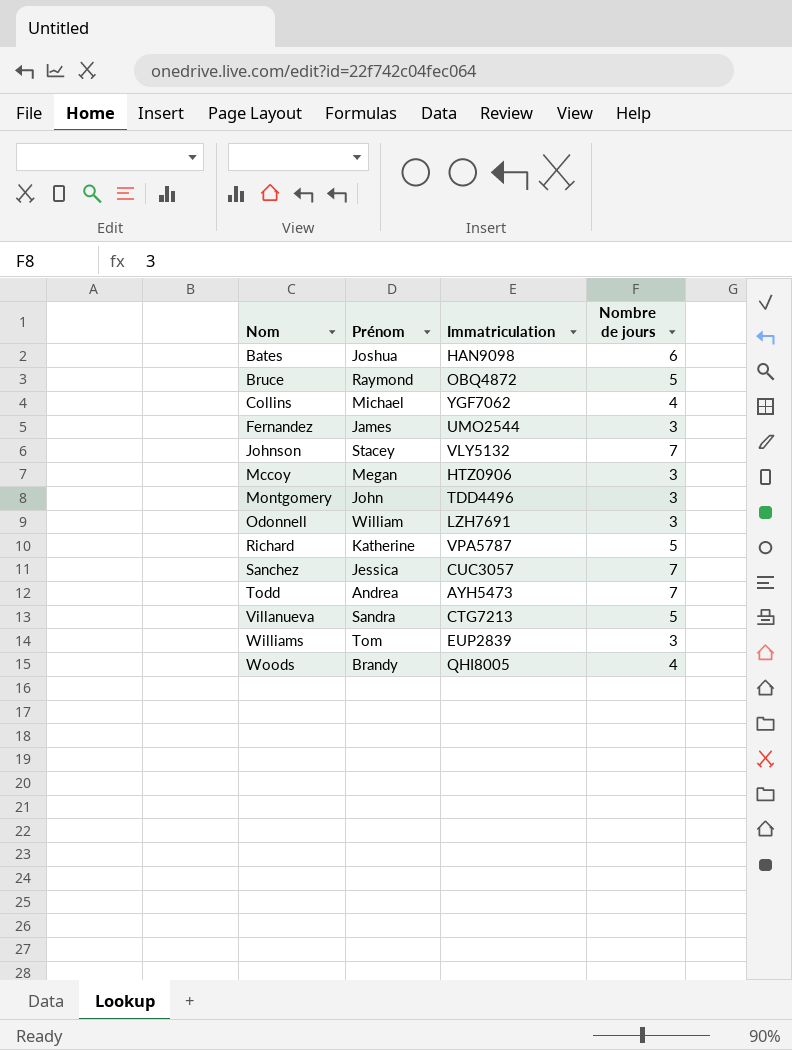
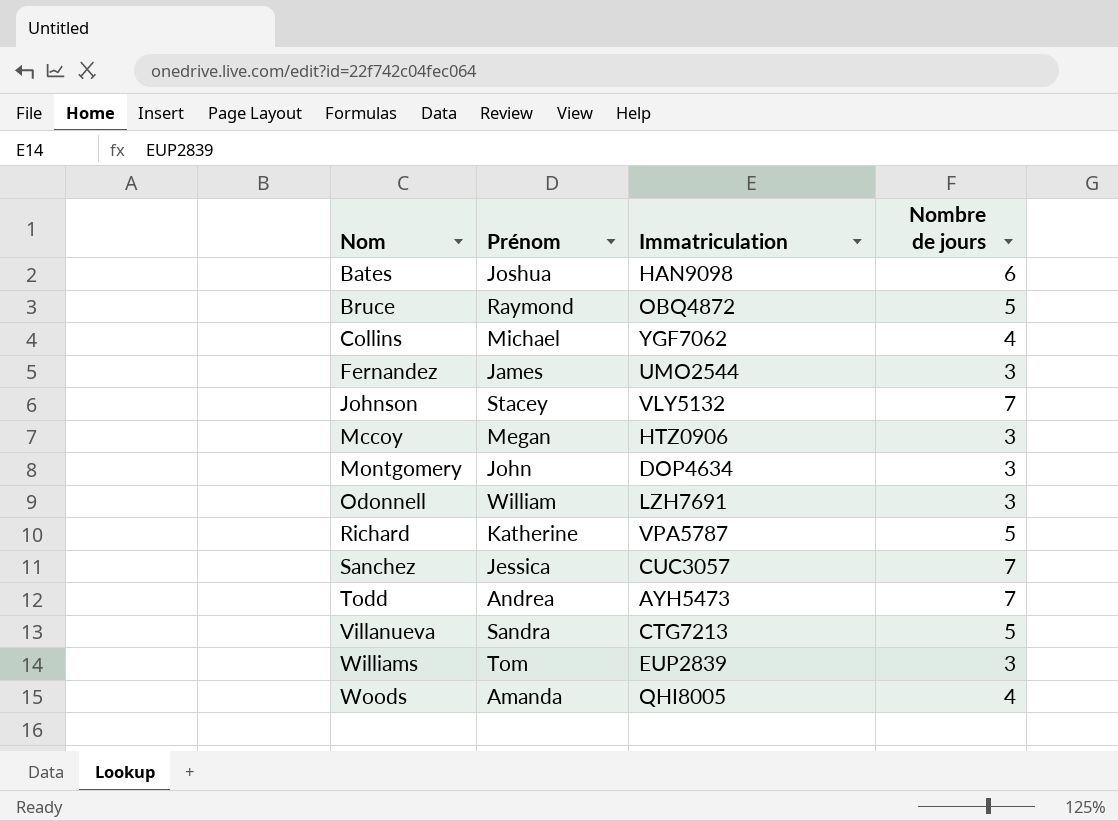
Montgomery | Immatriculation: TDD4496 -> DOP4634
Woods | Prénom: Brandy -> Amanda

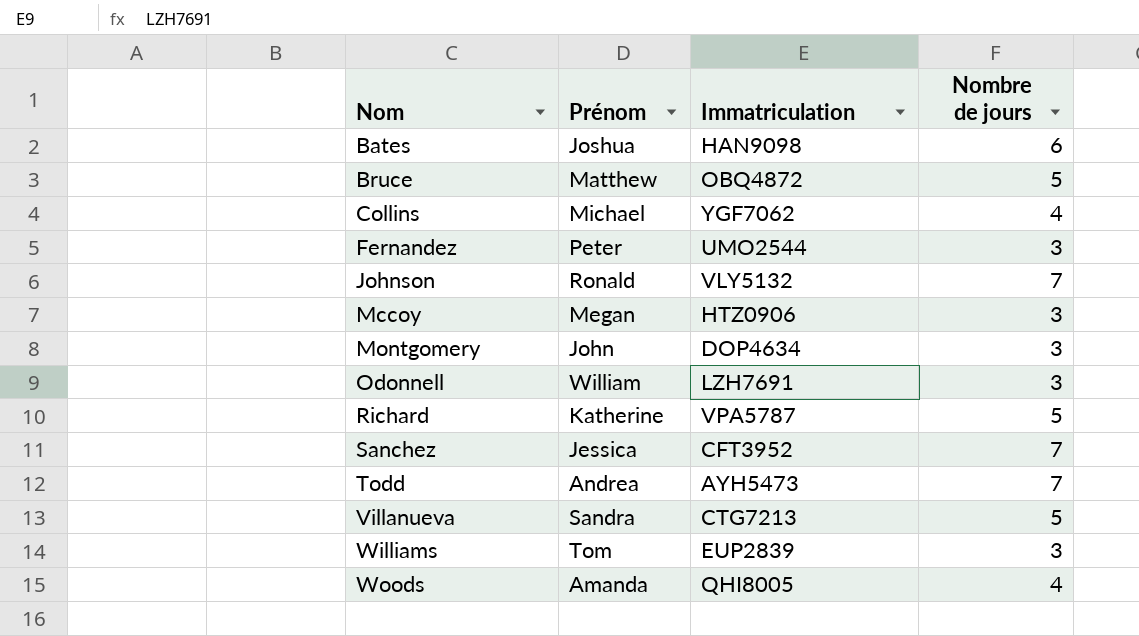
Bruce | Prénom: Raymond -> Matthew
Fernandez | Prénom: James -> Peter
Johnson | Prénom: Stacey -> Ronald
Sanchez | Immatriculation: CUC3057 -> CFT3952

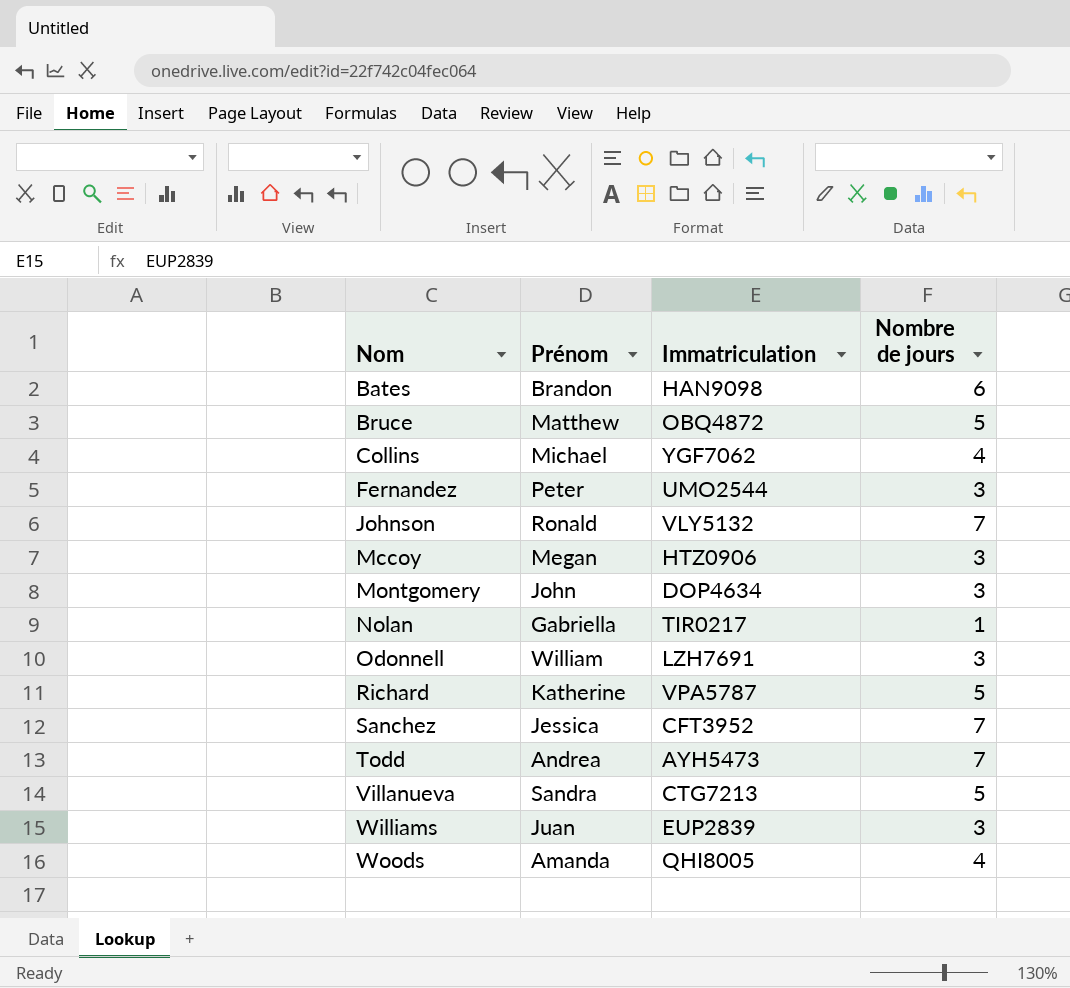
Bates | Prénom: Joshua -> Brandon
row Nolan: none -> Gabriella | TIR0217 | 1
Williams | Prénom: Tom -> Juan

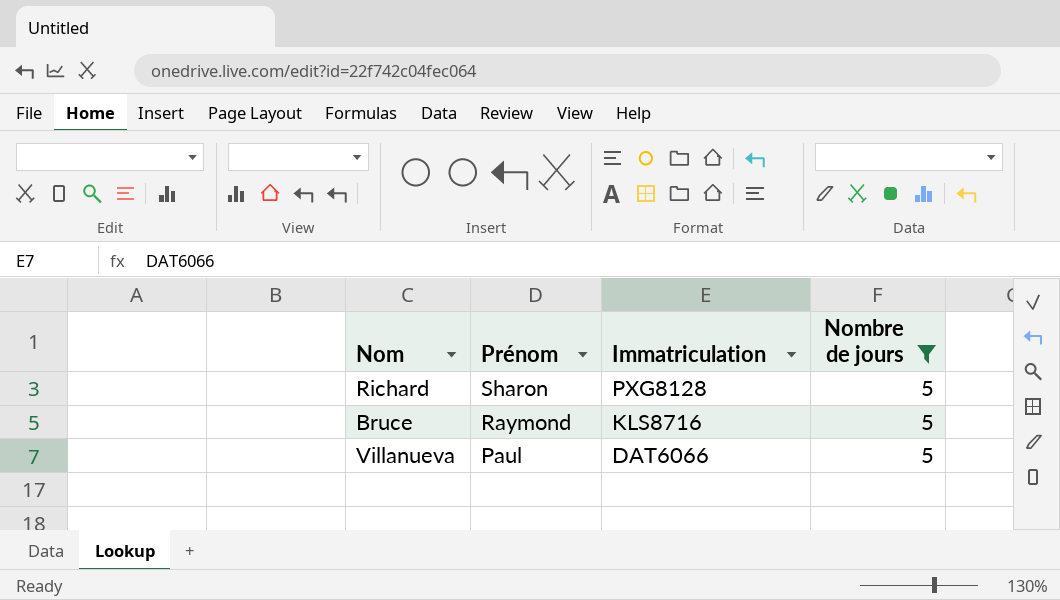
filter: none -> Nombre de jours = 5
row order: Nom ascending -> Prénom descending
Richard | Prénom: Katherine -> Sharon
Richard | Immatriculation: VPA5787 -> PXG8128
Bruce | Prénom: Matthew -> Raymond
Bruce | Immatriculation: OBQ4872 -> KLS8716
Villanueva | Prénom: Sandra -> Paul
Villanueva | Immatriculation: CTG7213 -> DAT6066

